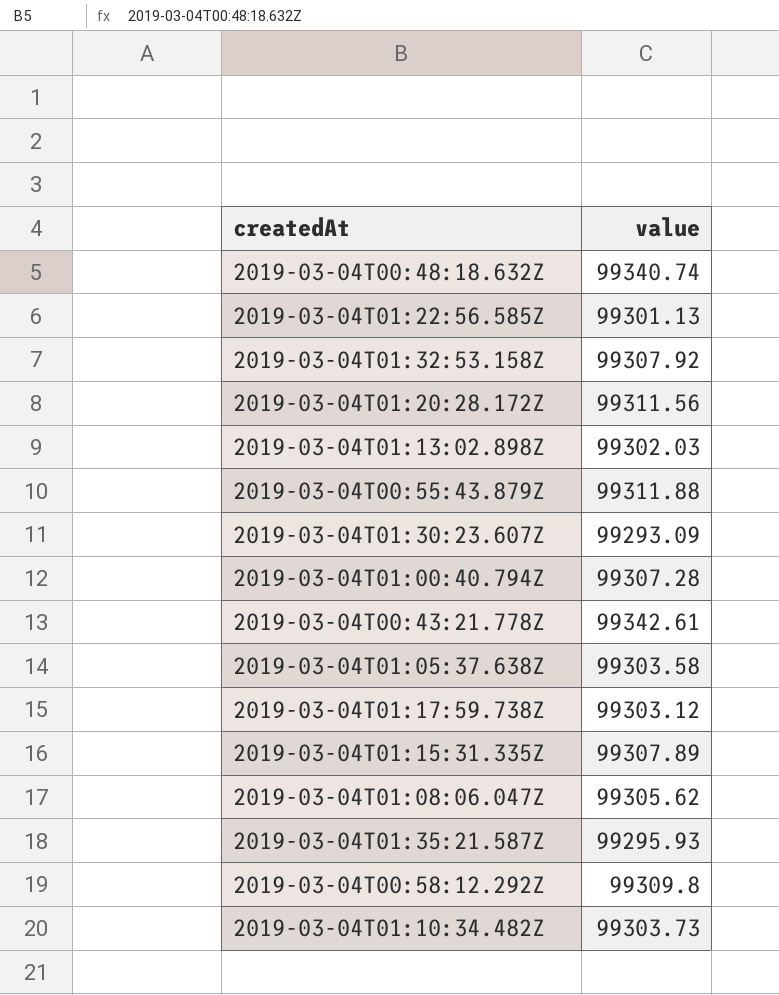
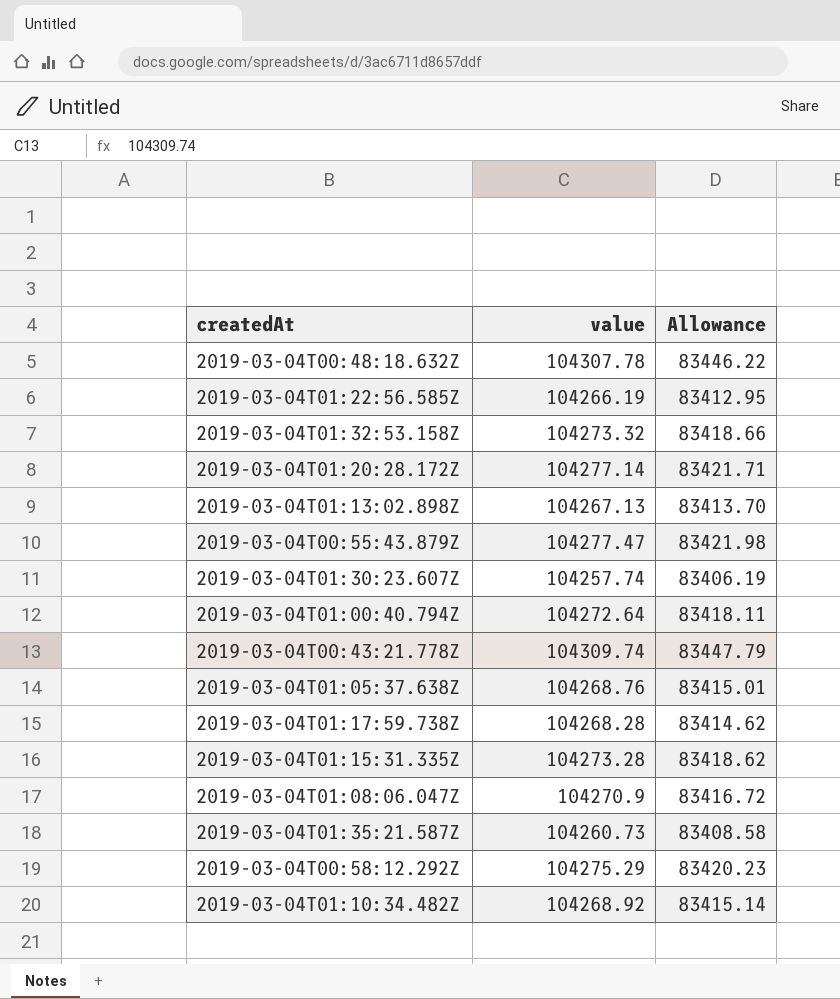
column Allowance | formula: none -> [value] * 0.8
2019-03-04T00:48:18.632Z | value: 99340.74 -> 104307.78
2019-03-04T01:22:56.585Z | value: 99301.13 -> 104266.19
2019-03-04T01:32:53.158Z | value: 99307.92 -> 104273.32
2019-03-04T01:20:28.172Z | value: 99311.56 -> 104277.14
2019-03-04T01:13:02.898Z | value: 99302.03 -> 104267.13
2019-03-04T00:55:43.879Z | value: 99311.88 -> 104277.47
2019-03-04T01:30:23.607Z | value: 99293.09 -> 104257.74
2019-03-04T01:00:40.794Z | value: 99307.28 -> 104272.64
2019-03-04T00:43:21.778Z | value: 99342.61 -> 104309.74
2019-03-04T01:05:37.638Z | value: 99303.58 -> 104268.76
2019-03-04T01:17:59.738Z | value: 99303.12 -> 104268.28
2019-03-04T01:15:31.335Z | value: 99307.89 -> 104273.28
2019-03-04T01:08:06.047Z | value: 99305.62 -> 104270.9
2019-03-04T01:35:21.587Z | value: 99295.93 -> 104260.73
2019-03-04T00:58:12.292Z | value: 99309.8 -> 104275.29
2019-03-04T01:10:34.482Z | value: 99303.73 -> 104268.92

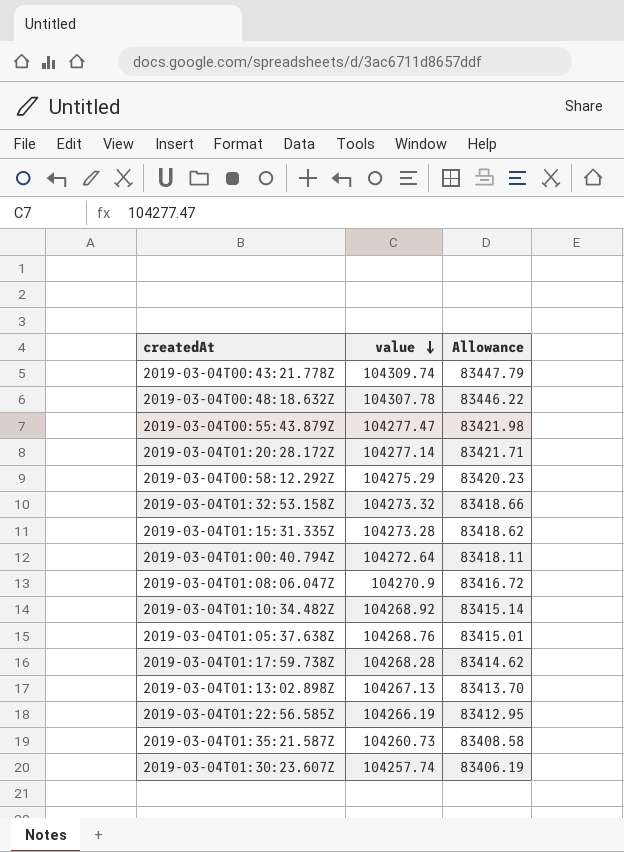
row order: none -> value descending

